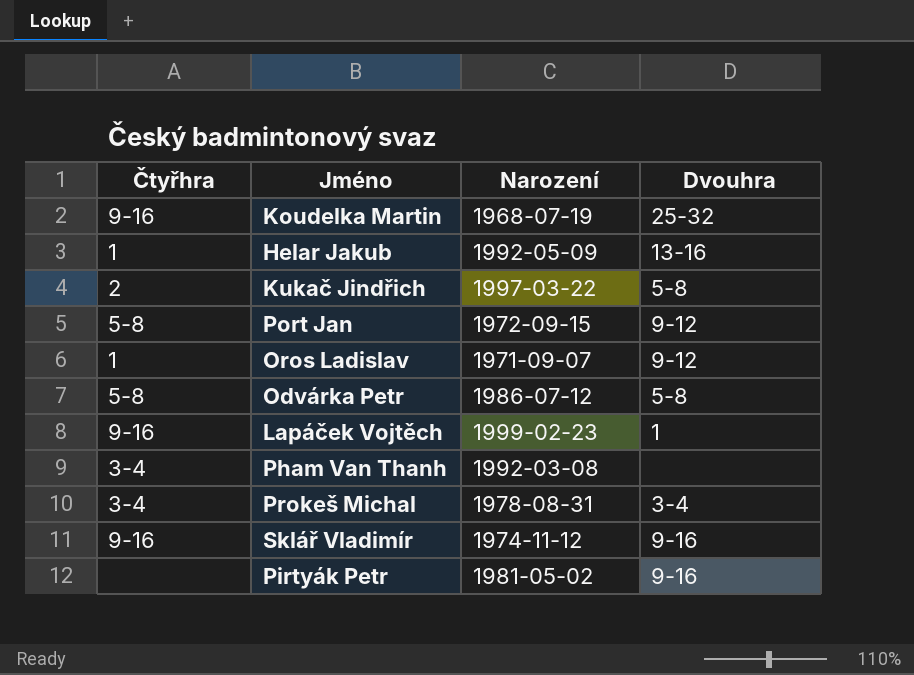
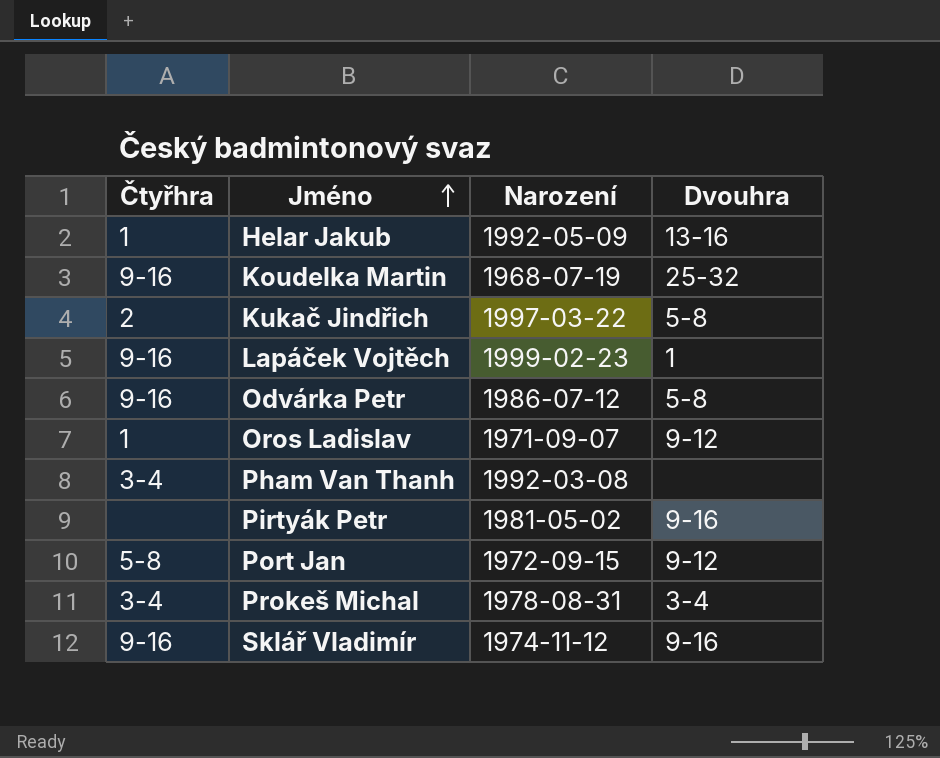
row order: none -> Jméno ascending
Odvárka Petr | Čtyřhra: 5-8 -> 9-16

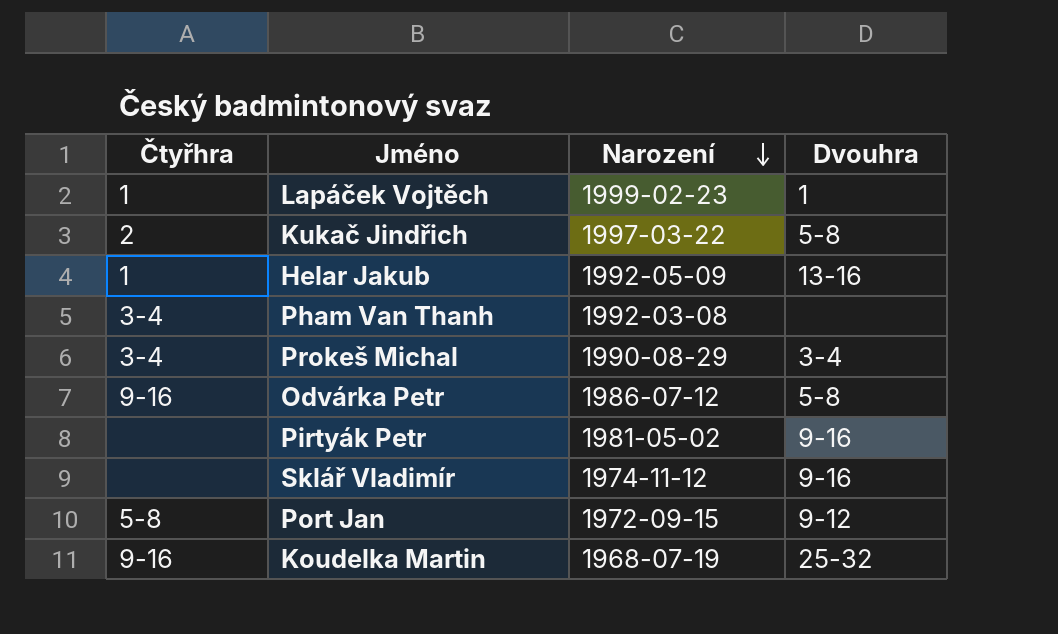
row order: Jméno ascending -> Narození descending
row Oros Ladislav: 1 | 1971-09-07 | 9-12 -> none
Lapáček Vojtěch | Čtyřhra: 9-16 -> 1
Prokeš Michal | Narození: 1978-08-31 -> 1990-08-29
Sklář Vladimír | Čtyřhra: 9-16 -> none

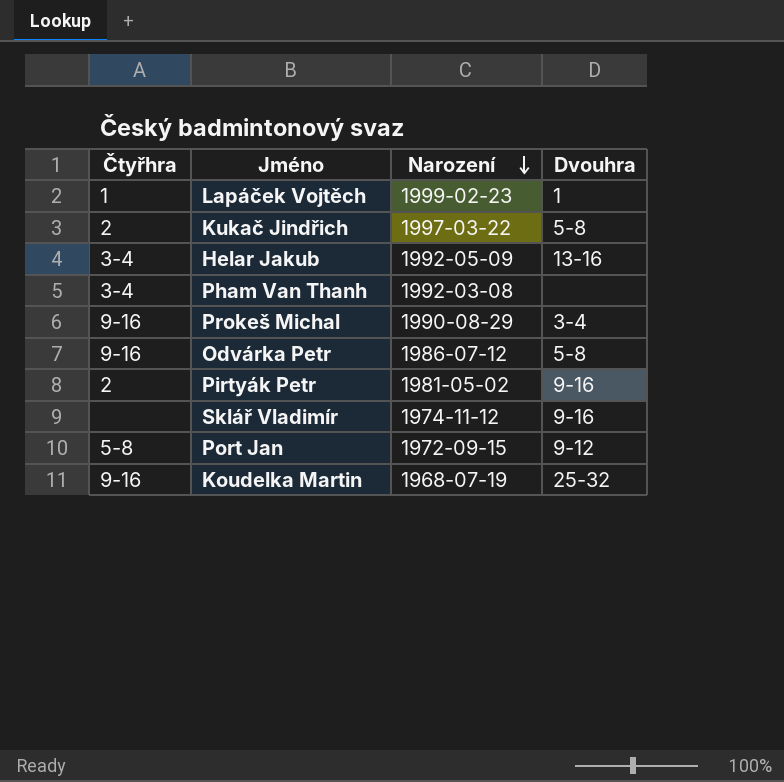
Helar Jakub | Čtyřhra: 1 -> 3-4
Prokeš Michal | Čtyřhra: 3-4 -> 9-16
Pirtyák Petr | Čtyřhra: none -> 2

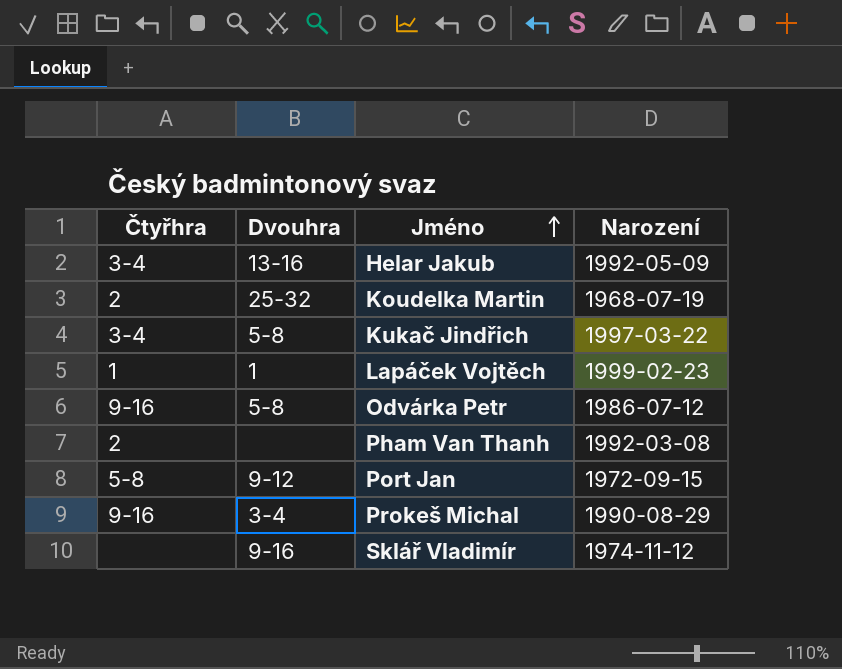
row order: Narození descending -> Jméno ascending
column Dvouhra | position: 4 -> 2
row Pirtyák Petr: 2 | 1981-05-02 | 9-16 -> none
Koudelka Martin | Čtyřhra: 9-16 -> 2
Kukač Jindřich | Čtyřhra: 2 -> 3-4
Pham Van Thanh | Čtyřhra: 3-4 -> 2

